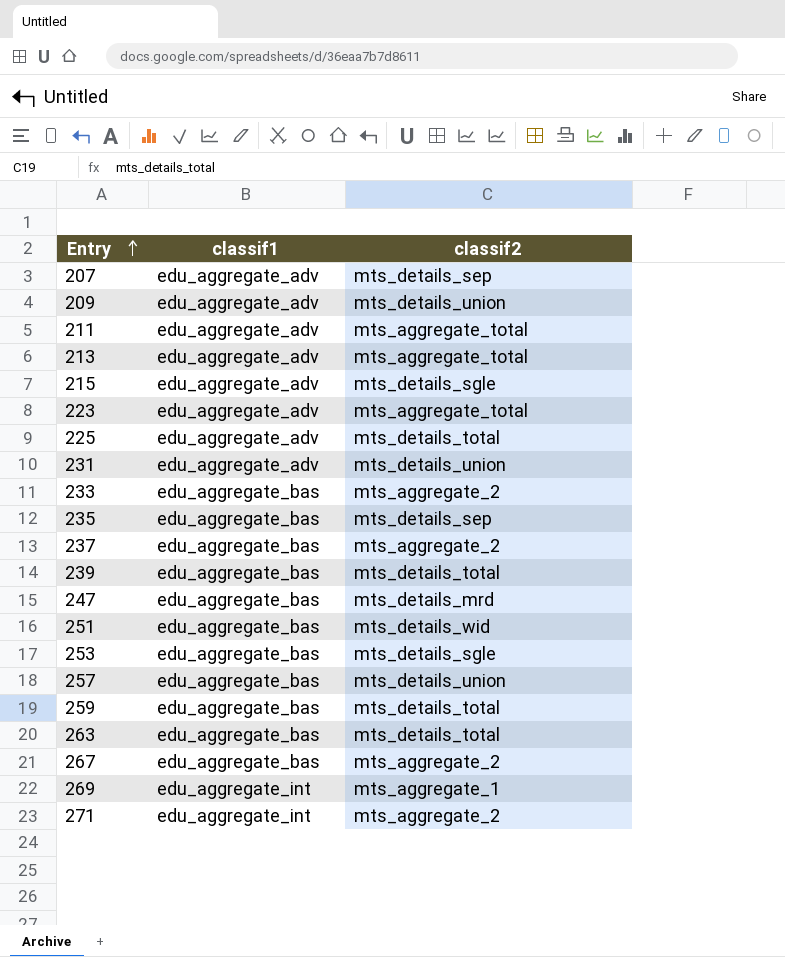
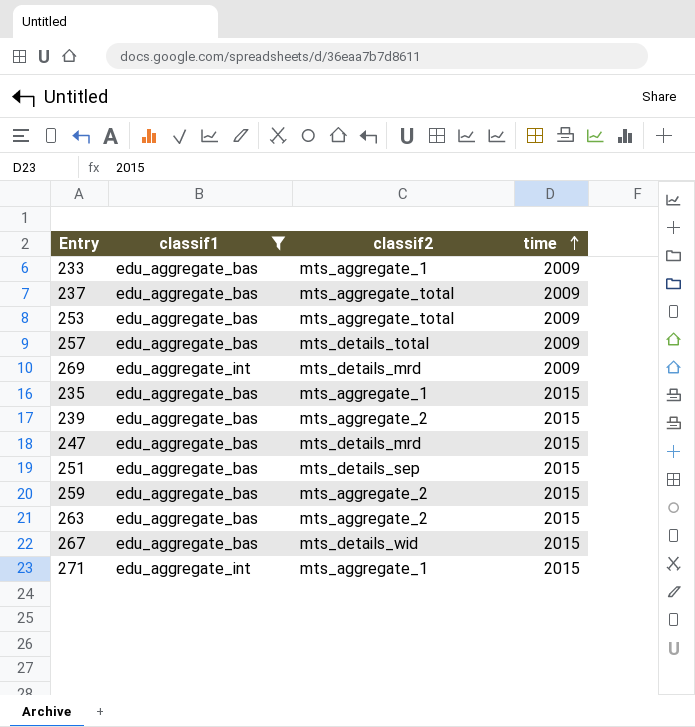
filter: none -> classif1 != edu_aggregate_adv
row order: Entry ascending -> time ascending
column time | position: none -> 4
233 | classif2: mts_aggregate_2 -> mts_aggregate_1
237 | classif2: mts_aggregate_2 -> mts_aggregate_total
253 | classif2: mts_details_sgle -> mts_aggregate_total
257 | classif2: mts_details_union -> mts_details_total
269 | classif2: mts_aggregate_1 -> mts_details_mrd
235 | classif2: mts_details_sep -> mts_aggregate_1
239 | classif2: mts_details_total -> mts_aggregate_2
251 | classif2: mts_details_wid -> mts_details_sep
259 | classif2: mts_details_total -> mts_aggregate_2
263 | classif2: mts_details_total -> mts_aggregate_2
267 | classif2: mts_aggregate_2 -> mts_details_wid
271 | classif2: mts_aggregate_2 -> mts_aggregate_1

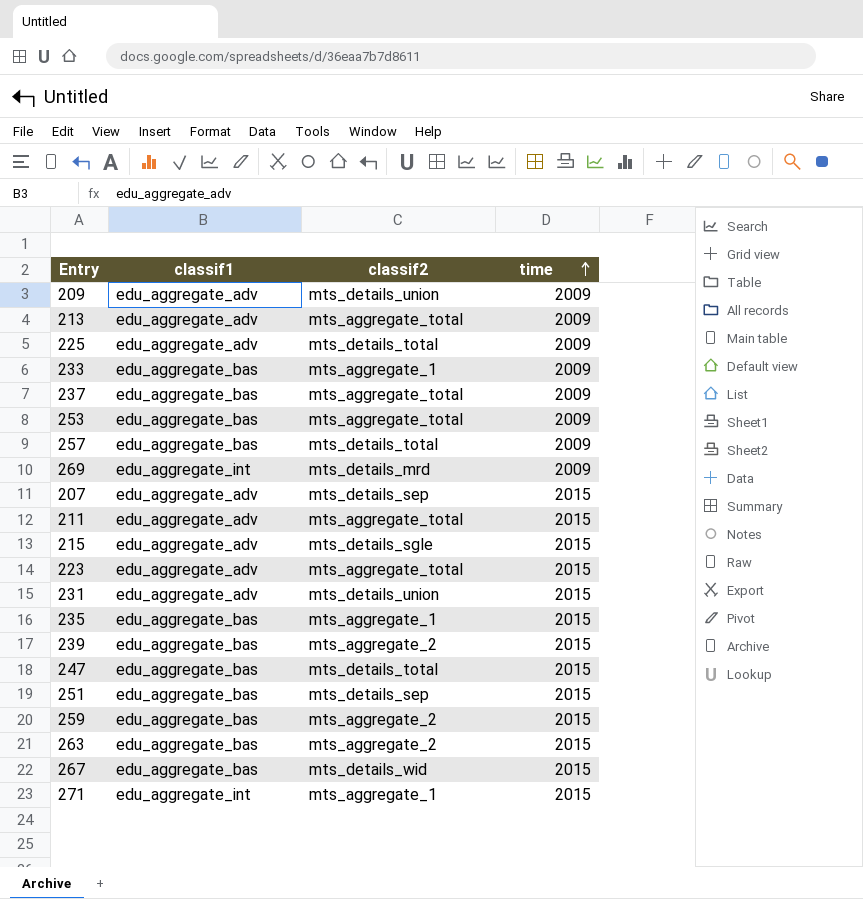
filter: classif1 != edu_aggregate_adv -> none
247 | classif2: mts_details_mrd -> mts_details_total

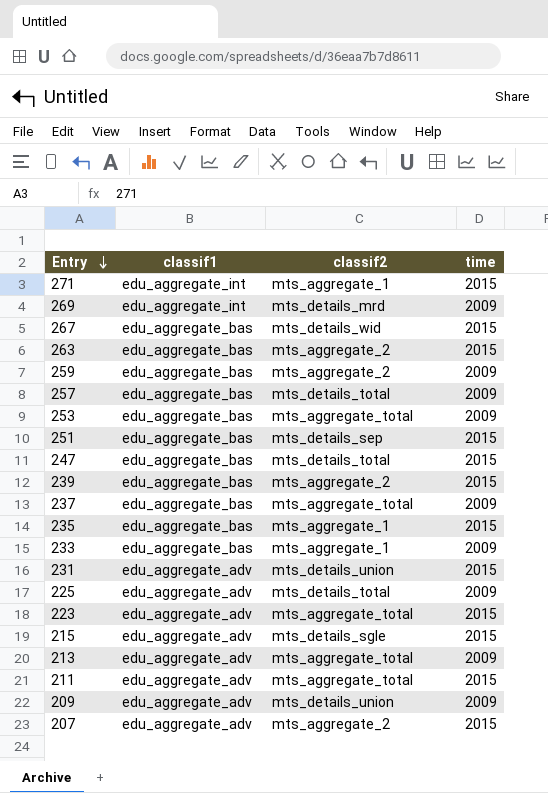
row order: time ascending -> Entry descending
259 | time: 2015 -> 2009
207 | classif2: mts_details_sep -> mts_aggregate_2

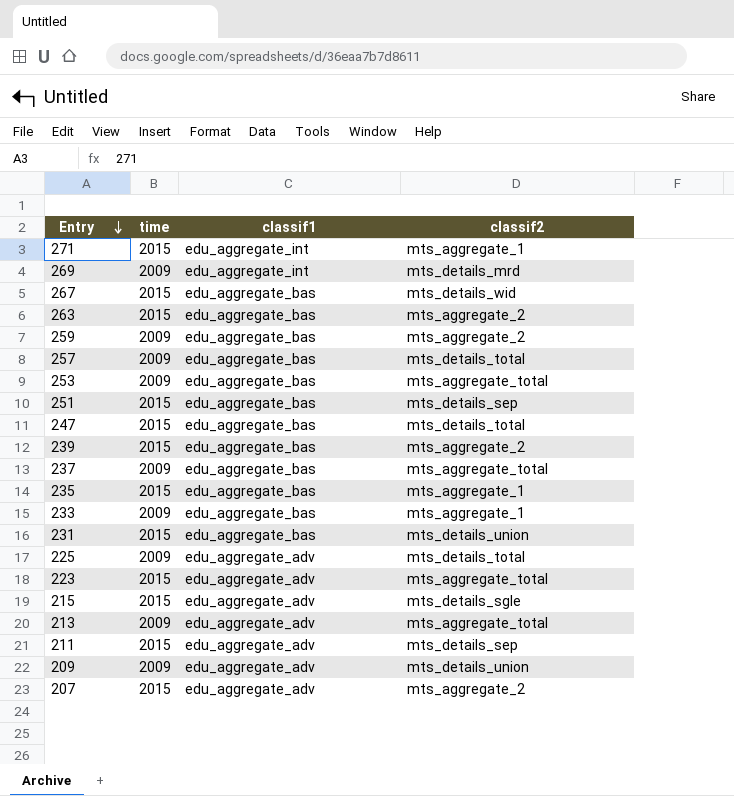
column time | position: 4 -> 2
231 | classif1: edu_aggregate_adv -> edu_aggregate_bas
211 | classif2: mts_aggregate_total -> mts_details_sep

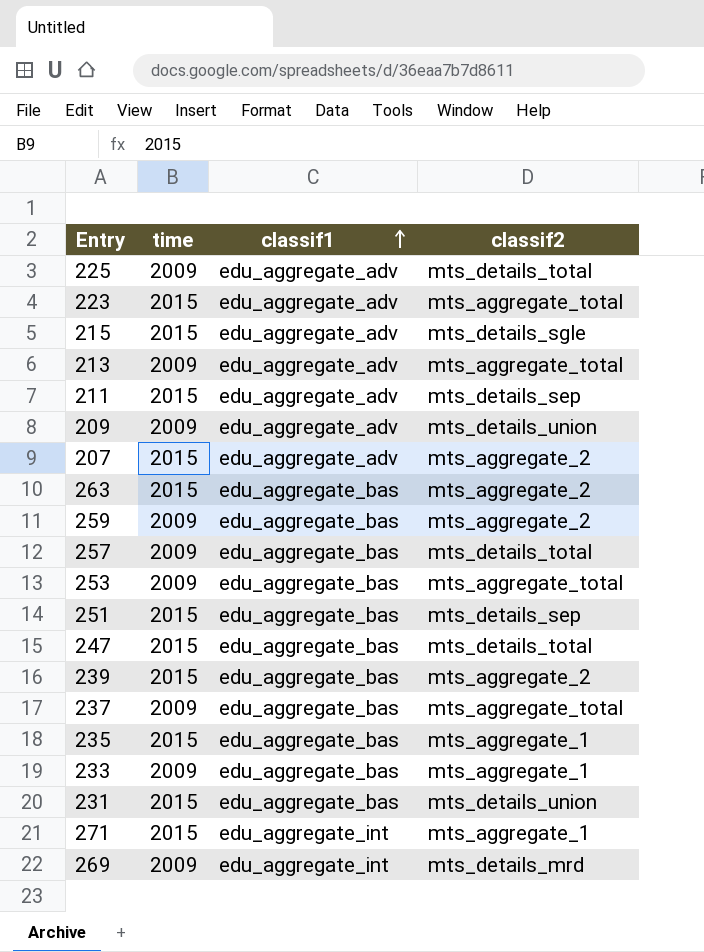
row order: Entry descending -> classif1 ascending
row 267: 2015 | edu_aggregate_bas | mts_details_wid -> none

